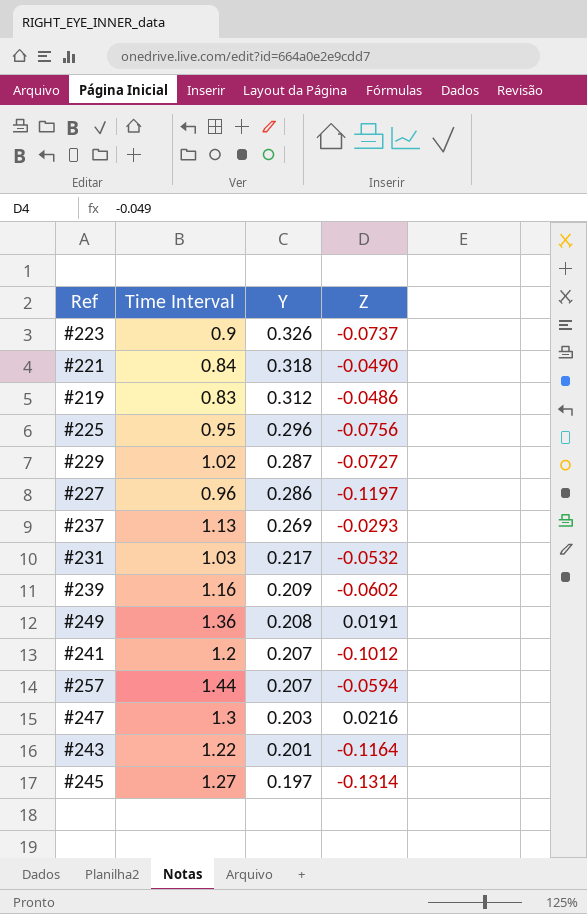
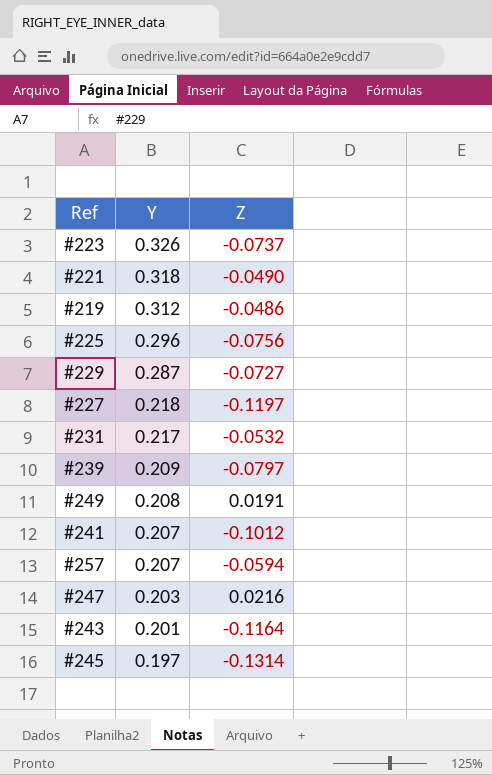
column Time Interval | position: 2 -> none
row #237: 1.13 | 0.269 | -0.0293 -> none
#227 | Y: 0.286 -> 0.218
#239 | Z: -0.0602 -> -0.0797

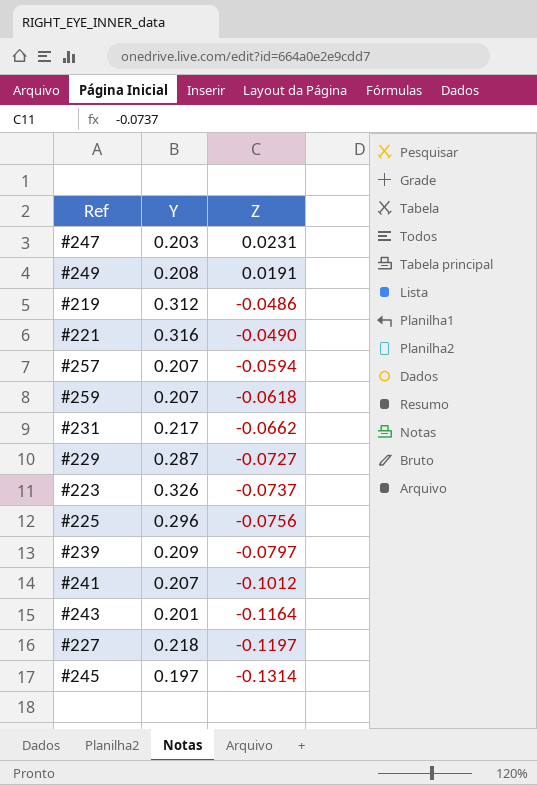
row order: Y descending -> Z descending
#247 | Z: 0.0216 -> 0.0231
#221 | Y: 0.318 -> 0.316
row #259: none -> 0.207 | -0.0618
#231 | Z: -0.0532 -> -0.0662

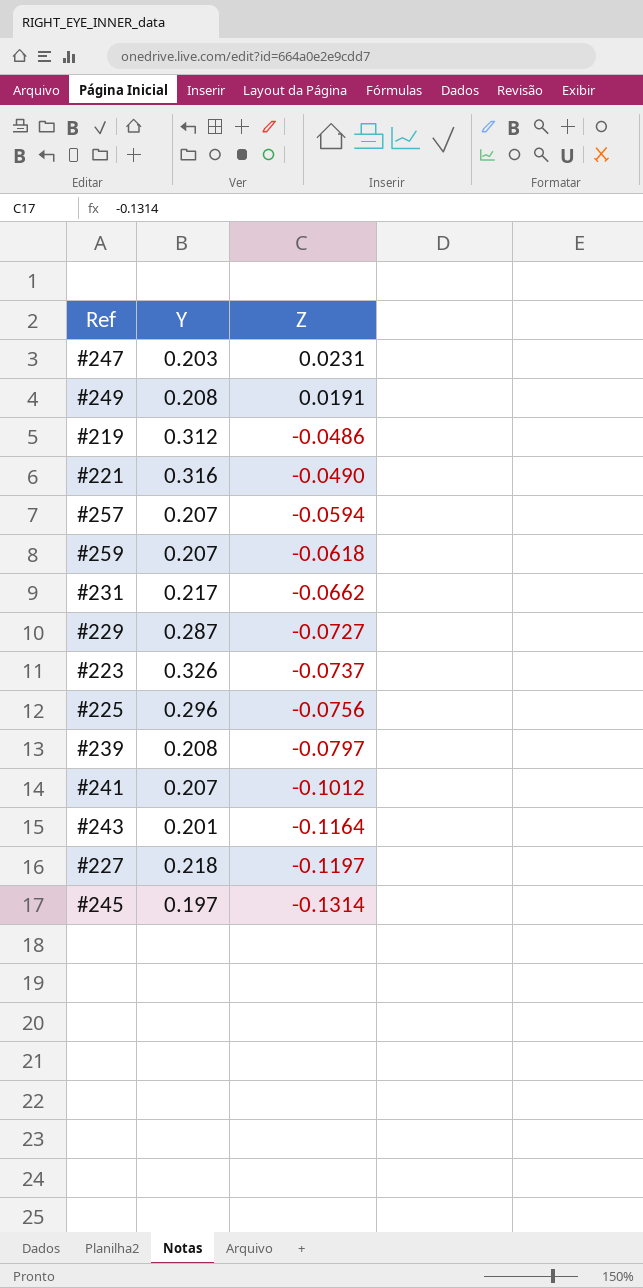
#239 | Y: 0.209 -> 0.208

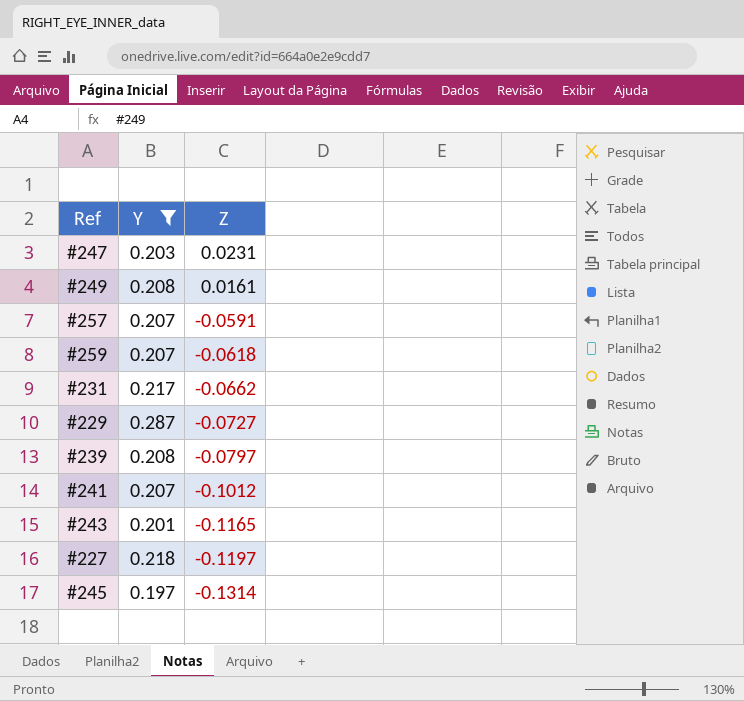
filter: none -> Y <= 0.287
#249 | Z: 0.0191 -> 0.0161
#257 | Z: -0.0594 -> -0.0591
#243 | Z: -0.1164 -> -0.1165

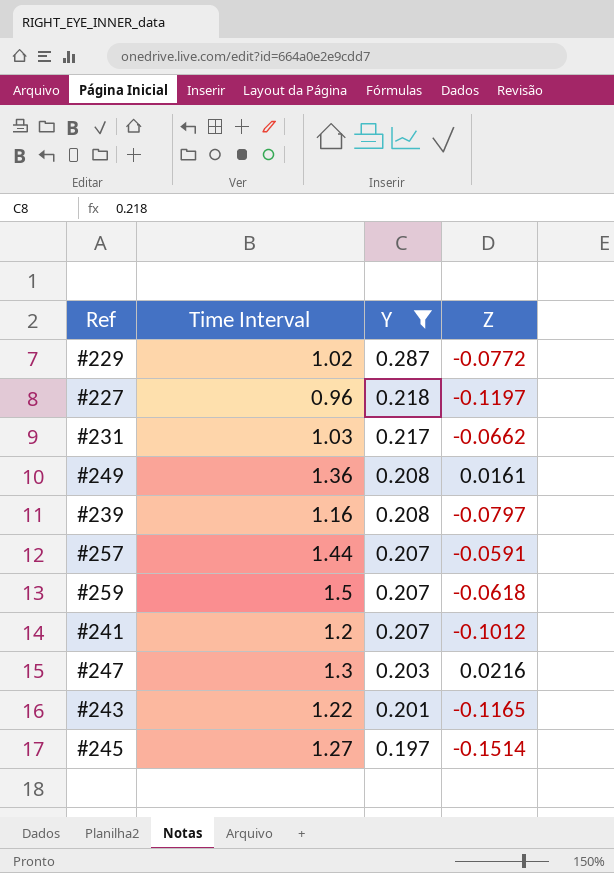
row order: Z descending -> Y descending
column Time Interval | position: none -> 2
#229 | Z: -0.0727 -> -0.0772
#247 | Z: 0.0231 -> 0.0216
#245 | Z: -0.1314 -> -0.1514

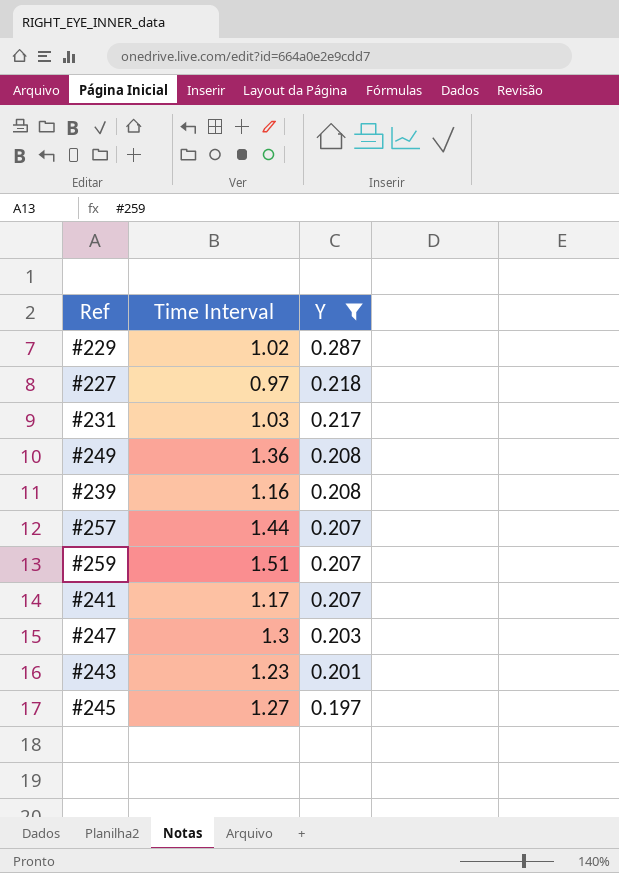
column Z | position: 4 -> none
#227 | Time Interval: 0.96 -> 0.97
#259 | Time Interval: 1.5 -> 1.51
#241 | Time Interval: 1.2 -> 1.17
#243 | Time Interval: 1.22 -> 1.23

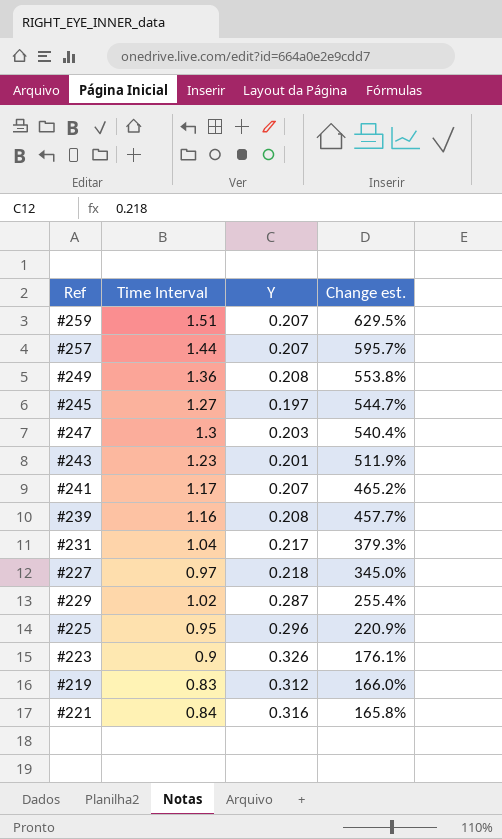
filter: Y <= 0.287 -> none
row order: Y descending -> Change est. descending
column Change est. | formula: none -> ([Time Interval] - [Y]) / [Y]
#231 | Time Interval: 1.03 -> 1.04

